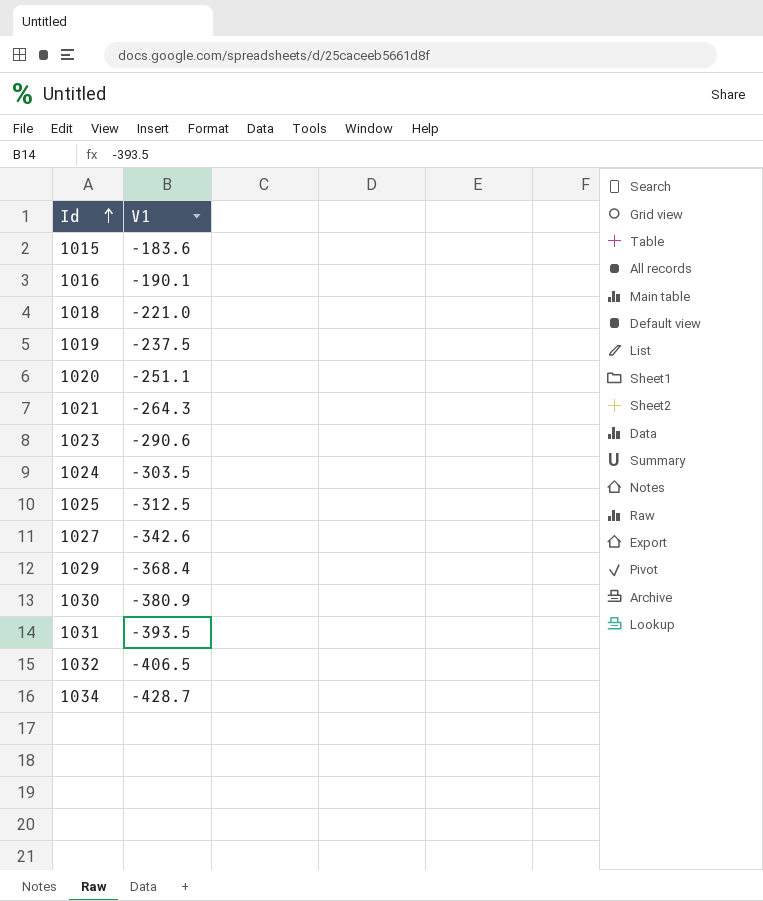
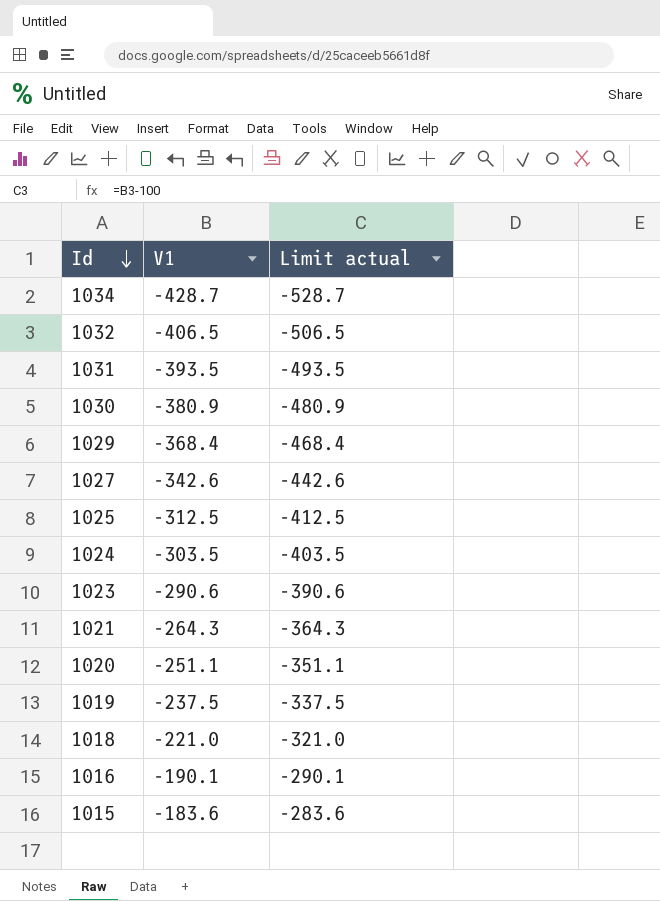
row order: Id ascending -> Id descending
column Limit actual | formula: none -> [V1] - 100

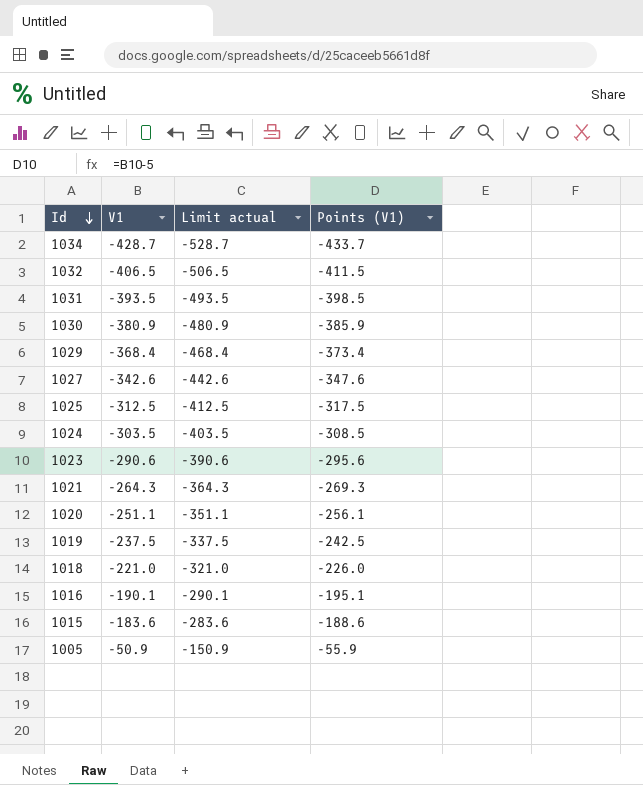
column Points (V1) | formula: none -> [V1] - 5
row 1005: none -> -50.9 | -150.9 | -55.9

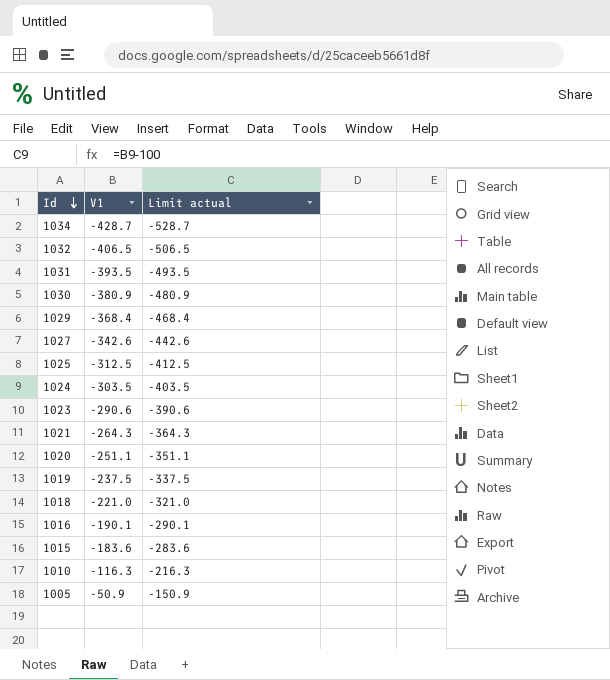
column Points (V1) | formula: [V1] - 5 -> none
row 1010: none -> -116.3 | -216.3

